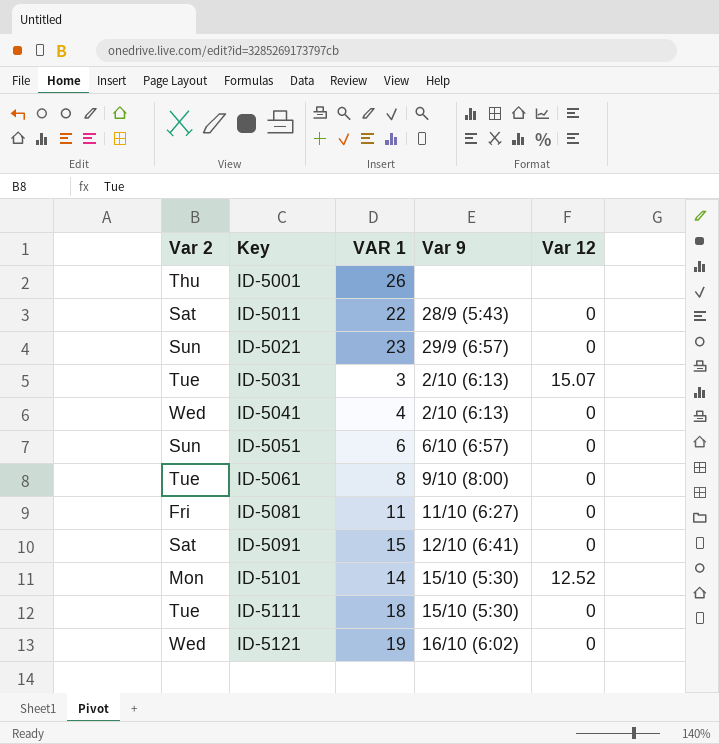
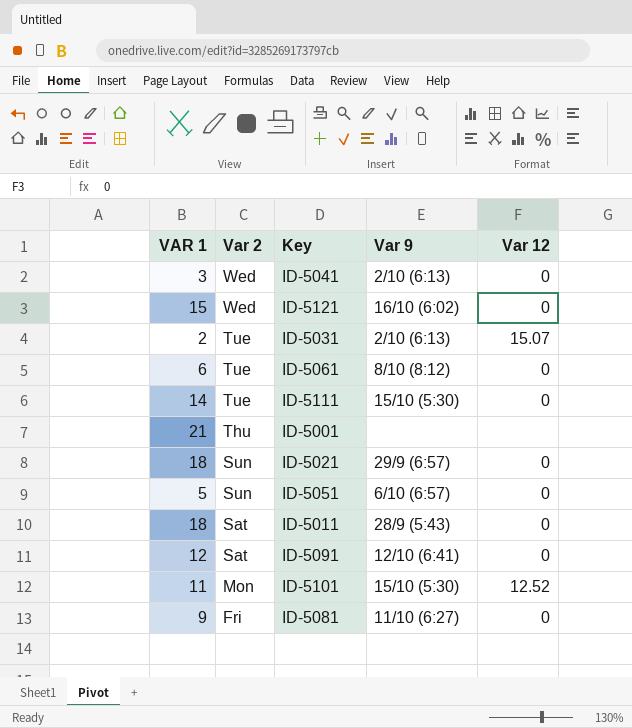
row order: Key ascending -> Var 2 descending
column VAR 1 | position: 3 -> 1
ID-5041 | VAR 1: 4 -> 3
ID-5121 | VAR 1: 19 -> 15
ID-5031 | VAR 1: 3 -> 2
ID-5061 | VAR 1: 8 -> 6
ID-5061 | Var 9: 9/10 (8:00) -> 8/10 (8:12)
ID-5111 | VAR 1: 18 -> 14
ID-5001 | VAR 1: 26 -> 21
ID-5021 | VAR 1: 23 -> 18
ID-5051 | VAR 1: 6 -> 5
ID-5011 | VAR 1: 22 -> 18
ID-5091 | VAR 1: 15 -> 12
ID-5101 | VAR 1: 14 -> 11
ID-5081 | VAR 1: 11 -> 9

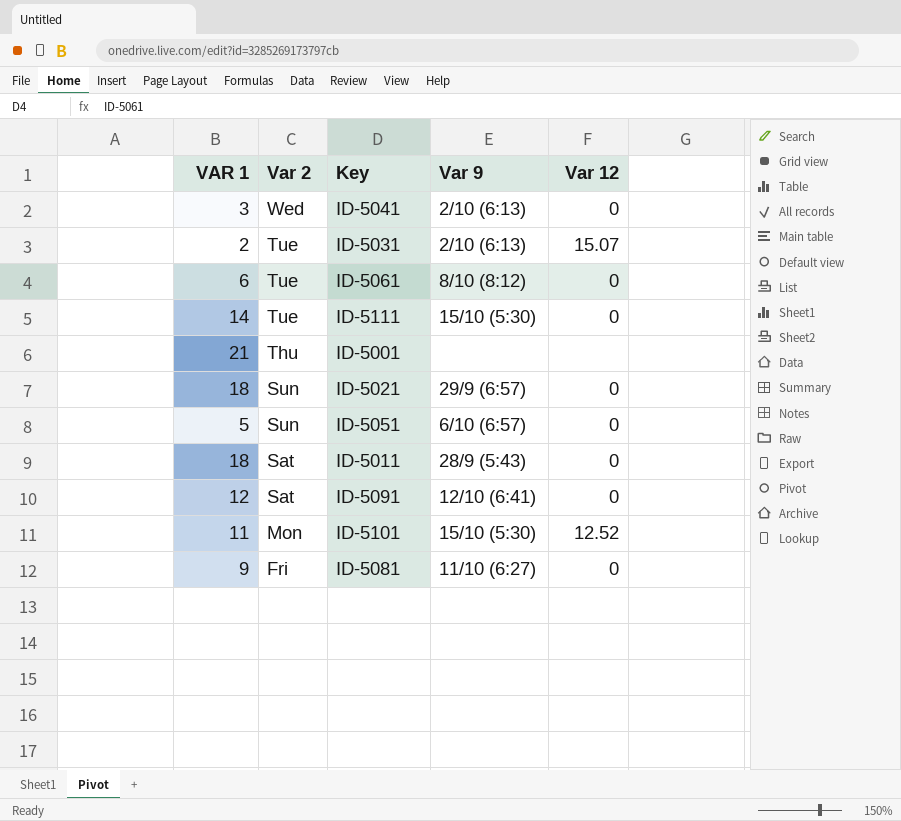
row ID-5121: 15 | Wed | 16/10 (6:02) | 0 -> none

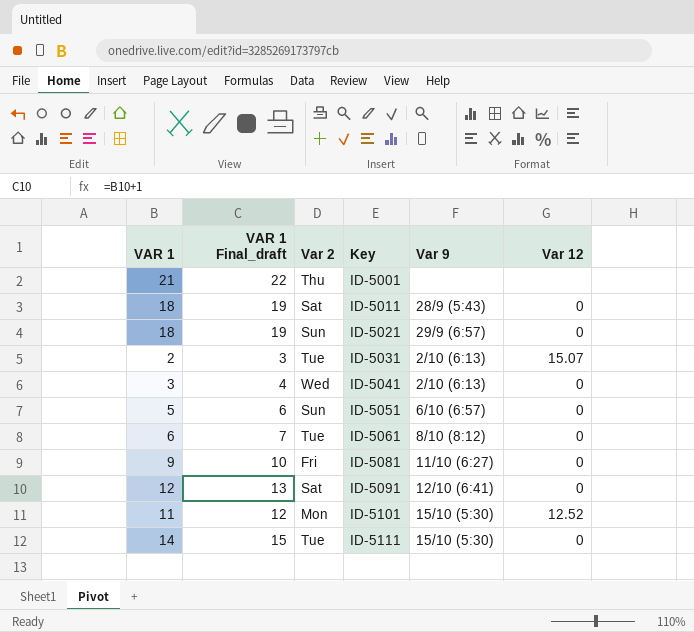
row order: Var 2 descending -> Key ascending
column VAR 1 Final_draft | formula: none -> [VAR 1] + 1

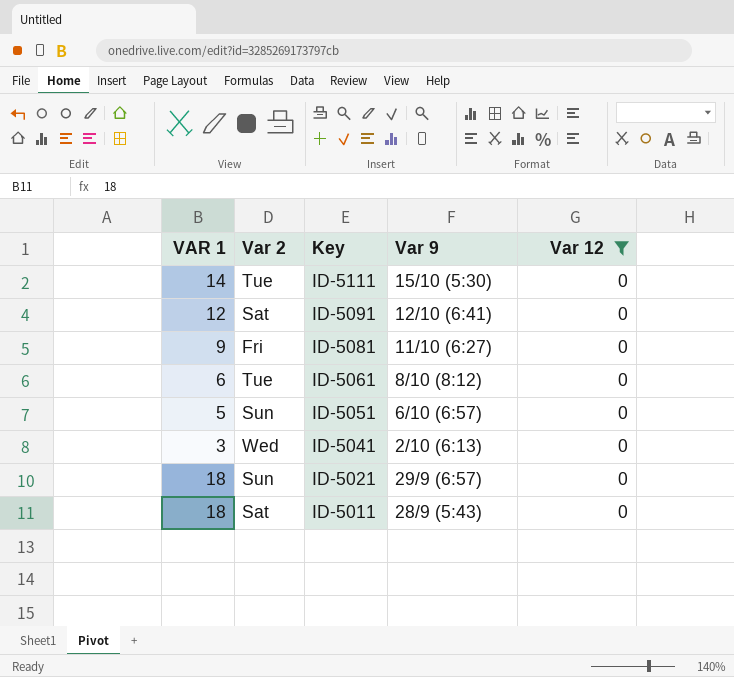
filter: none -> Var 12 = 0
row order: Key ascending -> Key descending
column VAR 1 Final_draft | formula: [VAR 1] + 1 -> none

